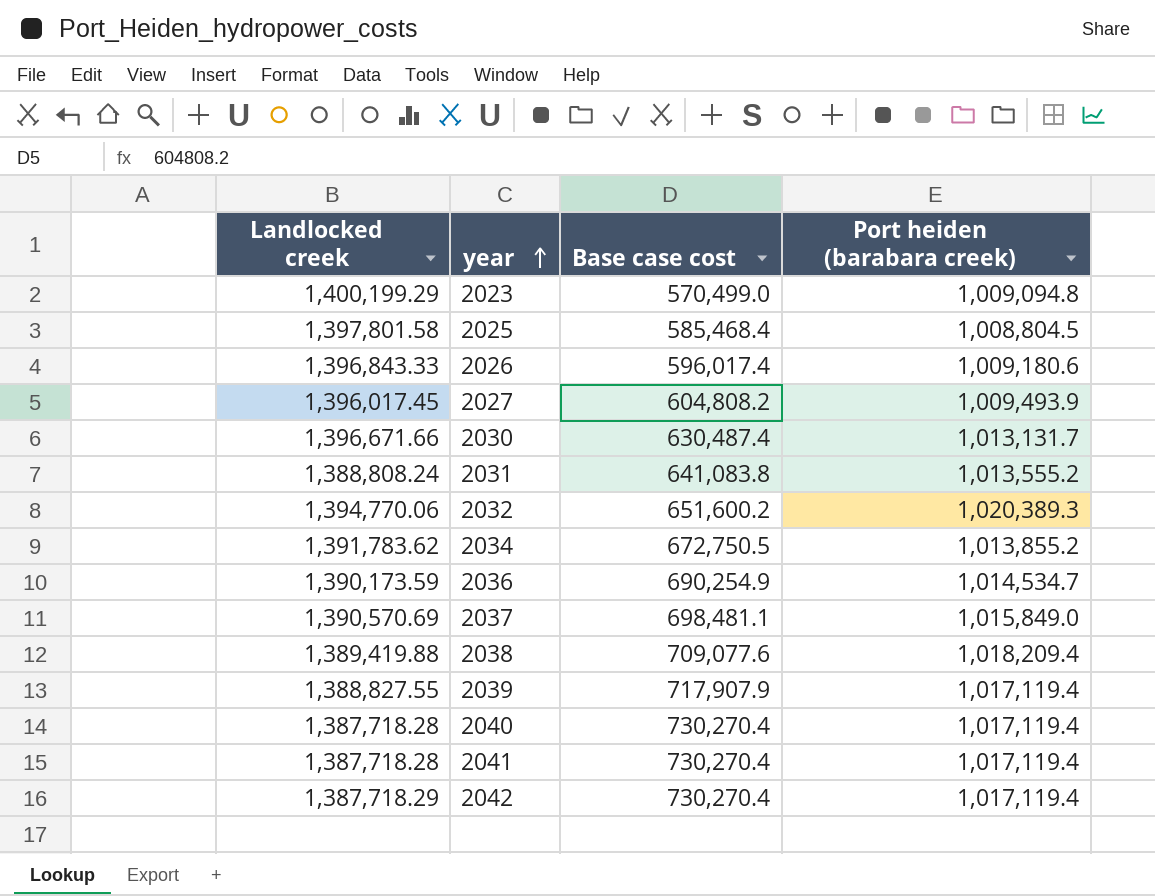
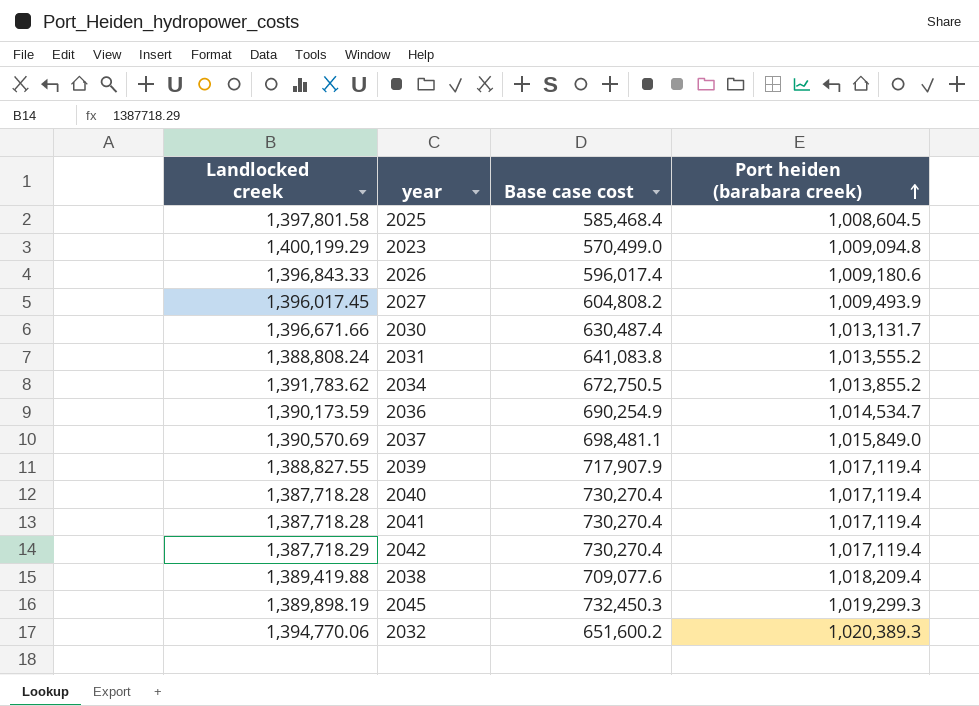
row order: year ascending -> Port heiden (barabara creek) ascending
2025 | Port heiden (barabara creek): 1,008,804.5 -> 1,008,604.5
row 2045: none -> 1,389,898.19 | 732,450.3 | 1,019,299.3

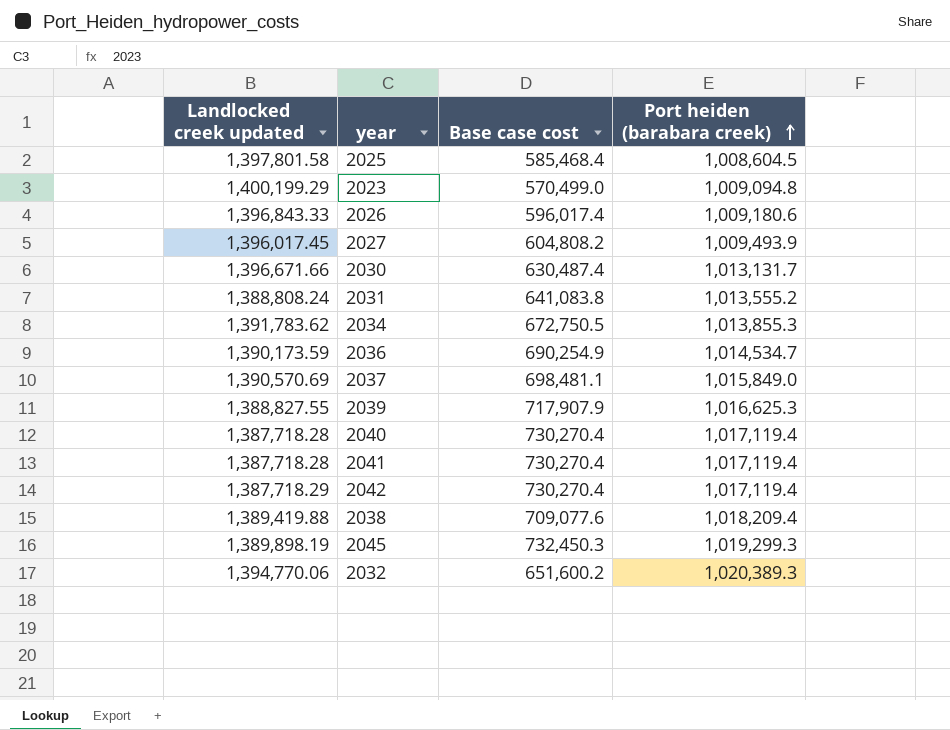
column name: Landlocked creek -> Landlocked creek updated
2034 | Port heiden (barabara creek): 1,013,855.2 -> 1,013,855.3
2039 | Port heiden (barabara creek): 1,017,119.4 -> 1,016,625.3

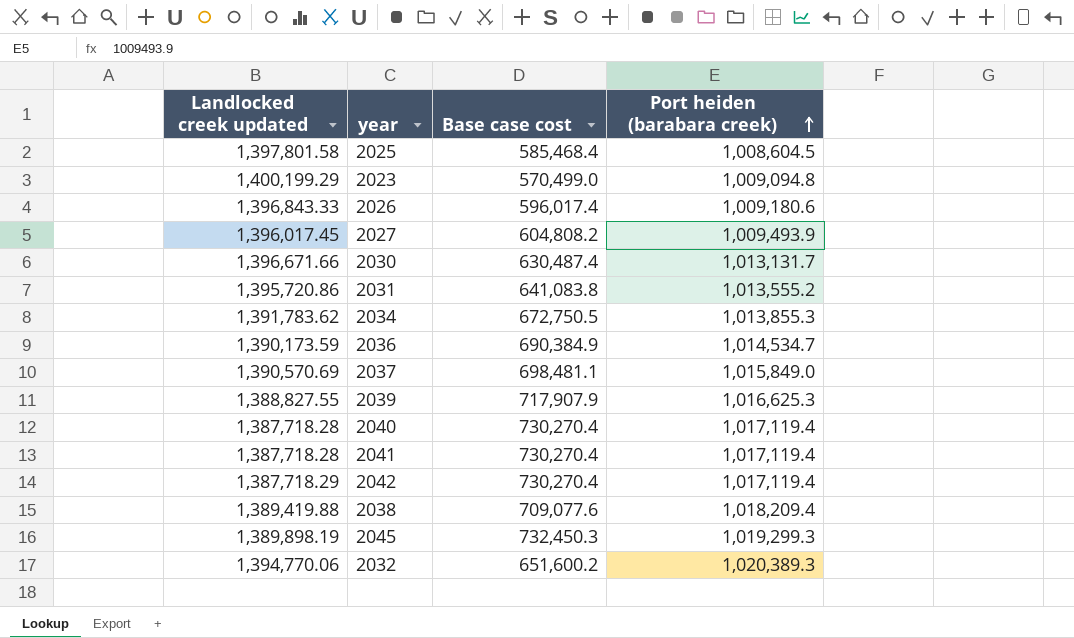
2031 | Landlocked creek updated: 1,388,808.24 -> 1,395,720.86
2036 | Base case cost: 690,254.9 -> 690,384.9

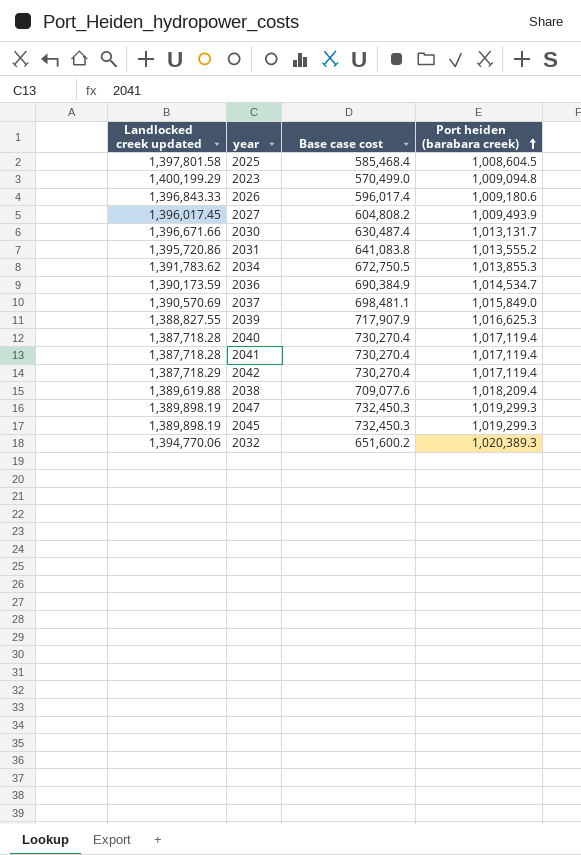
2038 | Landlocked creek updated: 1,389,419.88 -> 1,389,619.88
row 2047: none -> 1,389,898.19 | 732,450.3 | 1,019,299.3

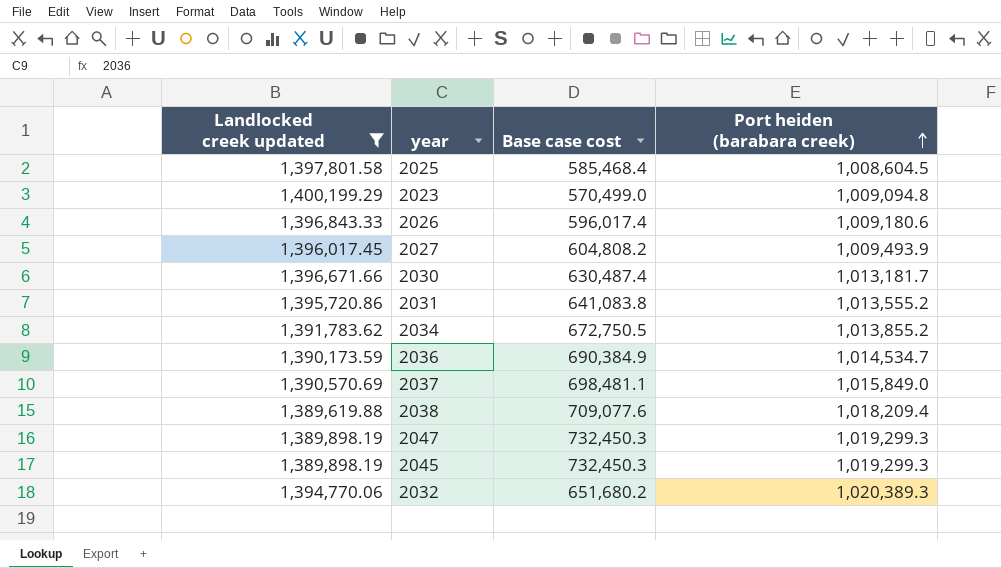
filter: none -> Landlocked creek updated >= 1,389,619.88
2030 | Port heiden (barabara creek): 1,013,131.7 -> 1,013,181.7
2034 | Port heiden (barabara creek): 1,013,855.3 -> 1,013,855.2
2032 | Base case cost: 651,600.2 -> 651,680.2

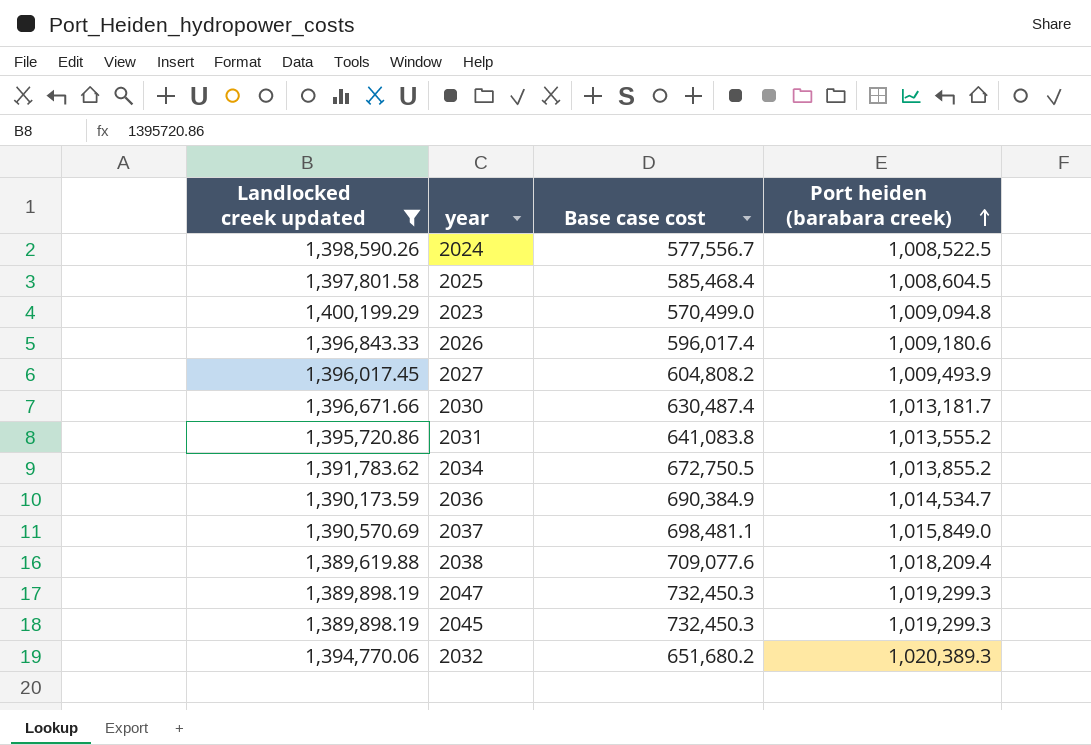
row 2024: none -> 1,398,590.26 | 577,556.7 | 1,008,522.5

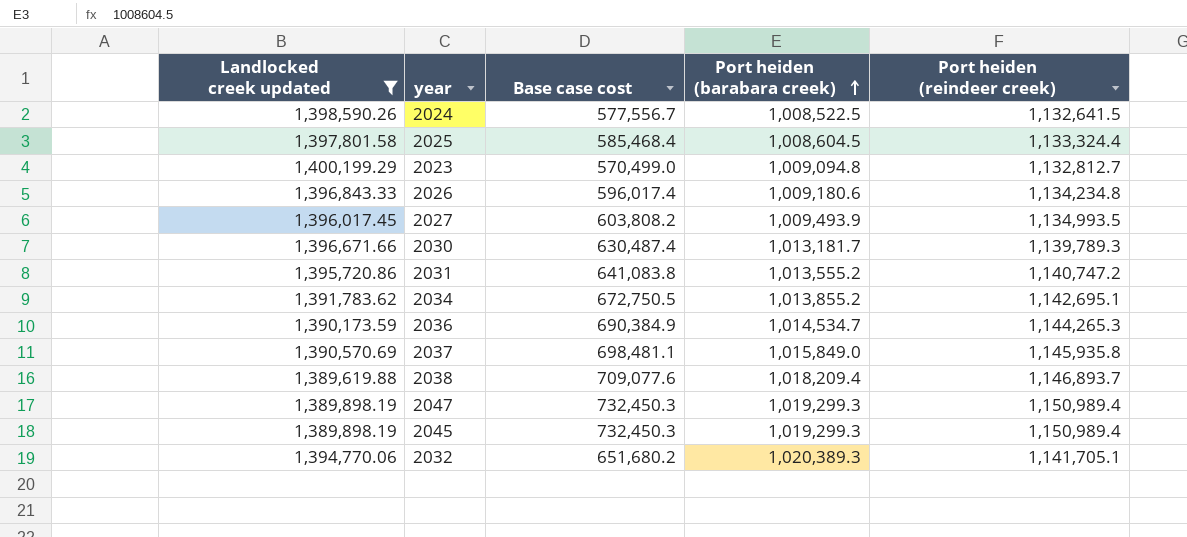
column Port heiden (reindeer creek) | position: none -> 5
2027 | Base case cost: 604,808.2 -> 603,808.2

